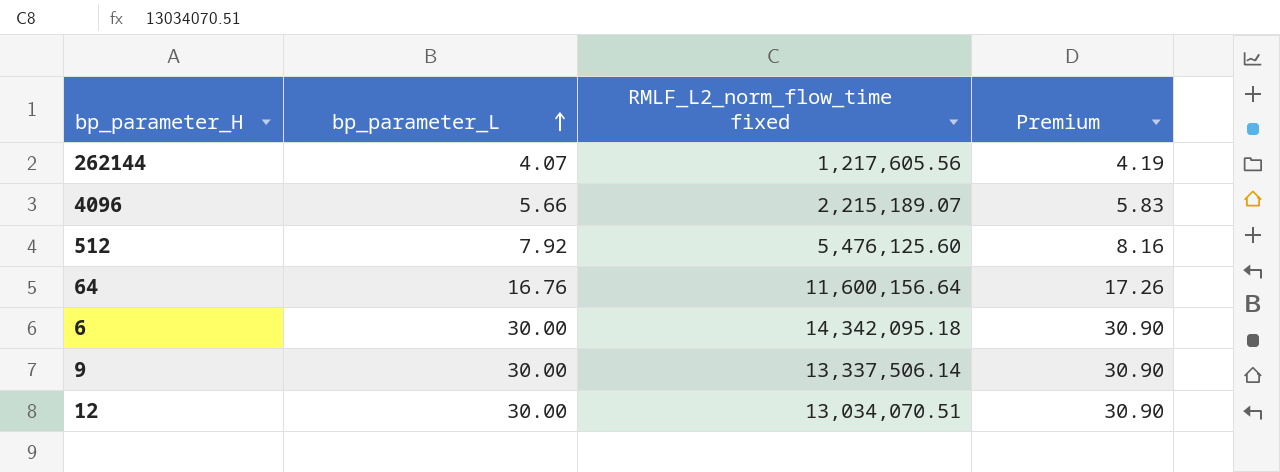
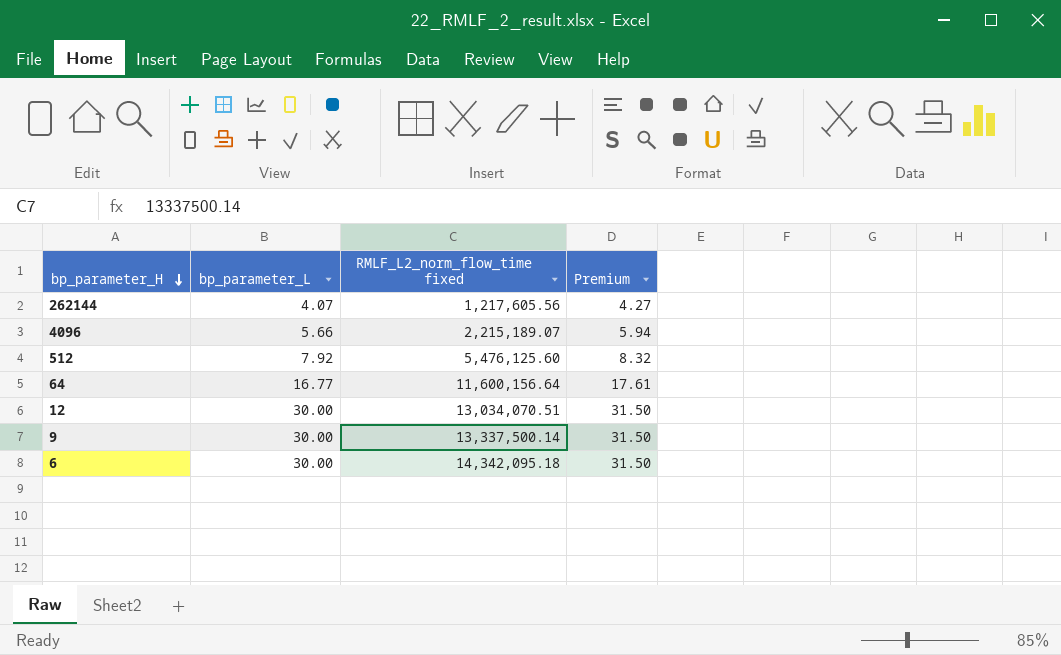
row order: bp_parameter_L ascending -> bp_parameter_H descending
column Premium | formula: [bp_parameter_L] * 1.03 -> [bp_parameter_L] * 1.05
64 | bp_parameter_L: 16.76 -> 16.77
9 | RMLF_L2_norm_flow_time fixed: 13,337,506.14 -> 13,337,500.14

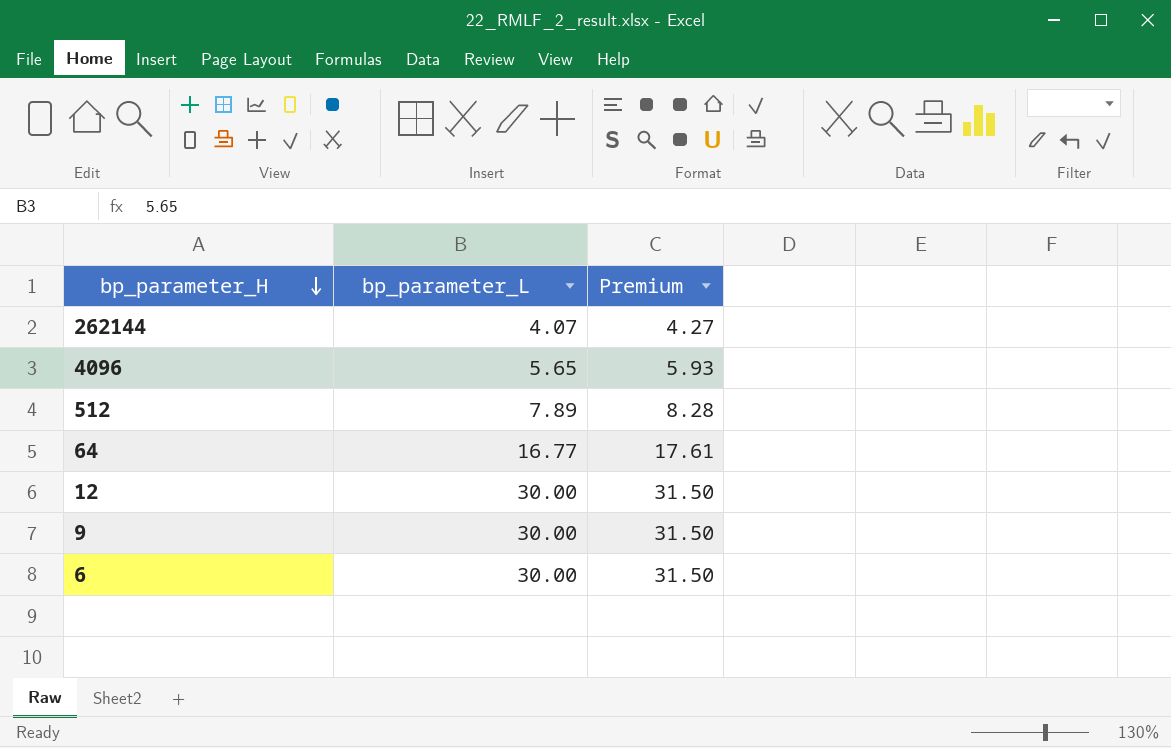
column RMLF_L2_norm_flow_time fixed | position: 3 -> none
4096 | bp_parameter_L: 5.66 -> 5.65
4096 | Premium: 5.94 -> 5.93
512 | bp_parameter_L: 7.92 -> 7.89
512 | Premium: 8.32 -> 8.28

